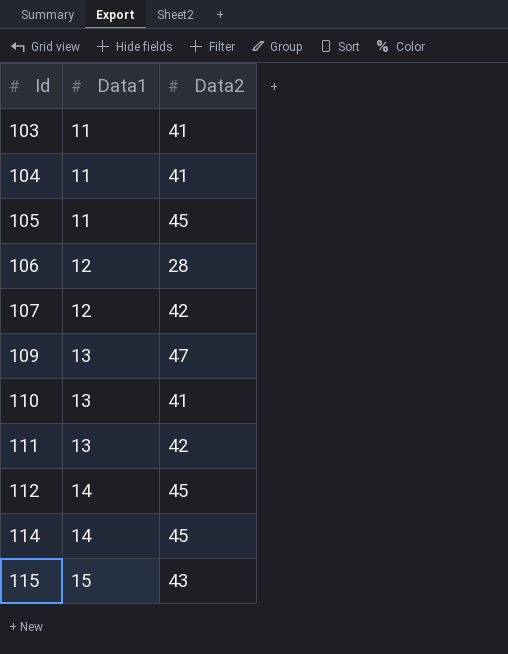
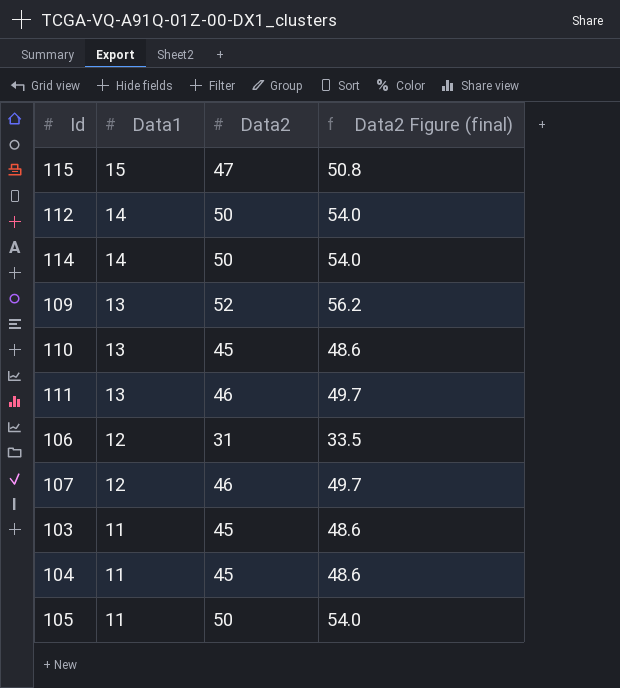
row order: Id ascending -> Data1 descending
column Data2 Figure (final) | formula: none -> [Data2] * 1.08
115 | Data2: 43 -> 47
112 | Data2: 45 -> 50
114 | Data2: 45 -> 50
109 | Data2: 47 -> 52
110 | Data2: 41 -> 45
111 | Data2: 42 -> 46
106 | Data2: 28 -> 31
107 | Data2: 42 -> 46
103 | Data2: 41 -> 45
104 | Data2: 41 -> 45
105 | Data2: 45 -> 50

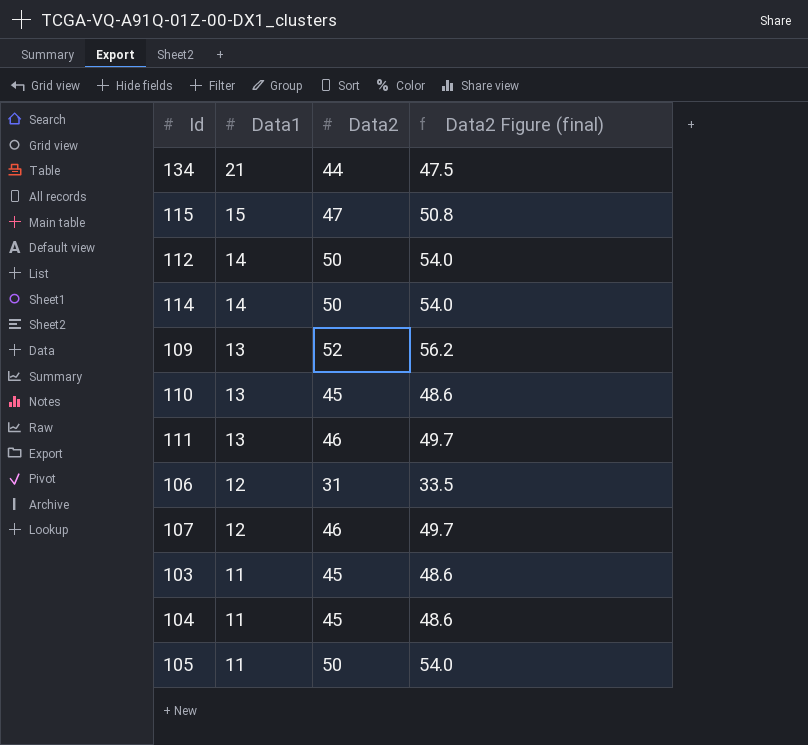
row 134: none -> 21 | 44 | 47.5

